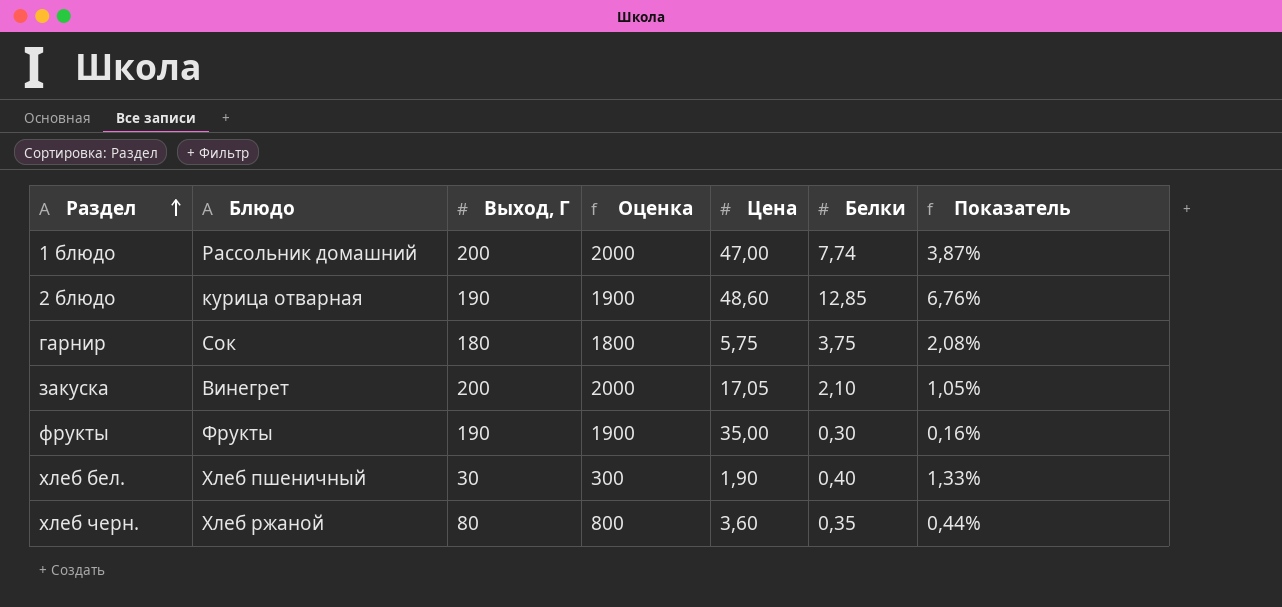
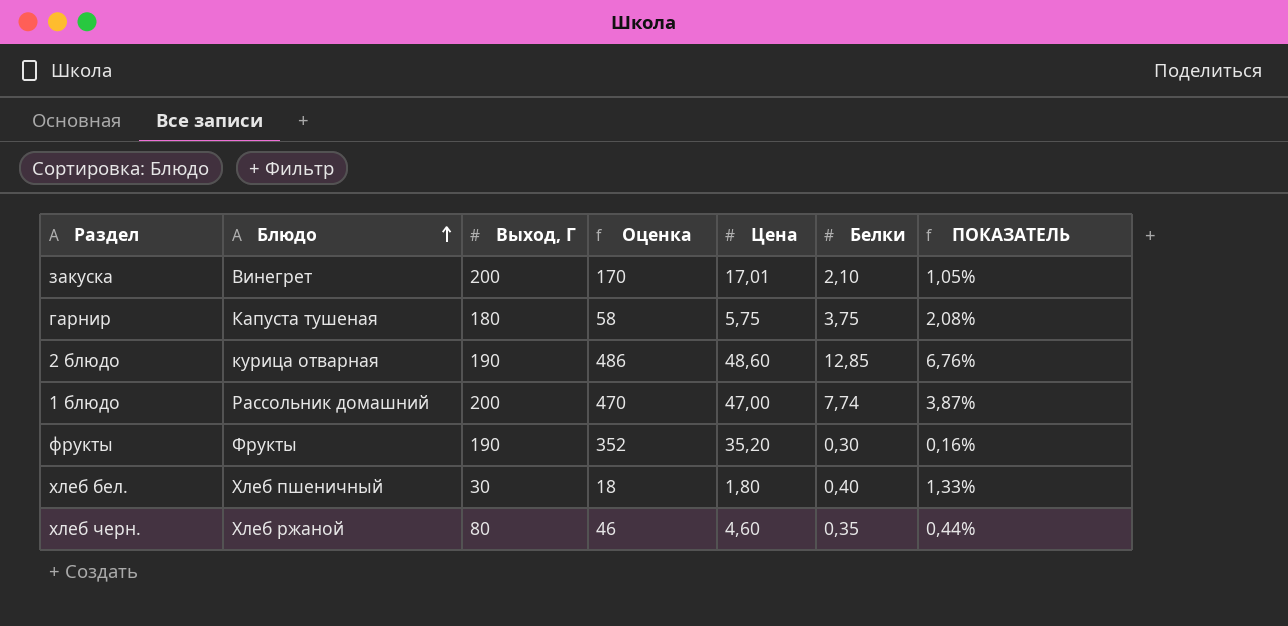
row order: Раздел ascending -> Блюдо ascending
column Оценка | formula: [Выход, Г] * 10 -> [Цена] * 10
column name: Показатель -> ПОКАЗАТЕЛЬ
закуска | Цена: 17,05 -> 17,01
гарнир | Блюдо: Сок -> Капуста тушеная
фрукты | Цена: 35,00 -> 35,20
хлеб бел. | Цена: 1,90 -> 1,80
хлеб черн. | Цена: 3,60 -> 4,60

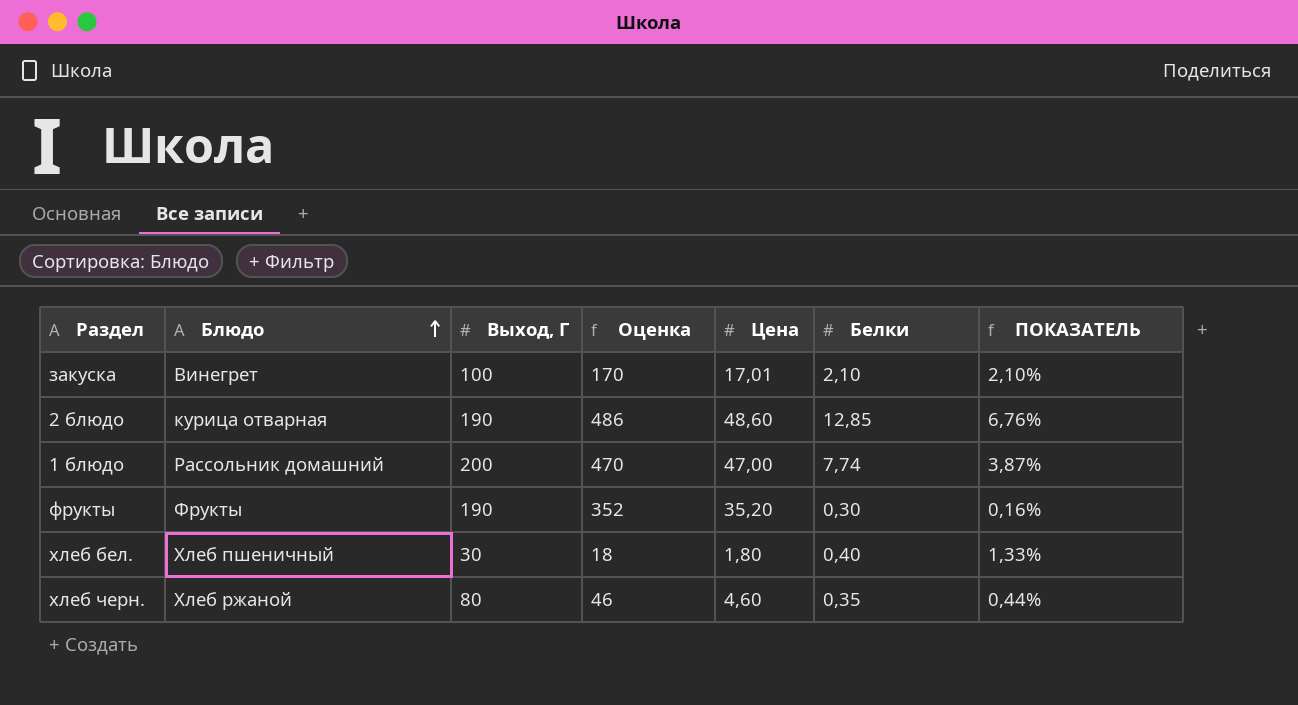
row гарнир: Капуста тушеная | 180 | 58 | 5,75 | 3,75 | 2,08% -> none
закуска | Выход, Г: 200 -> 100
закуска | ПОКАЗАТЕЛЬ: 1,05% -> 2,10%

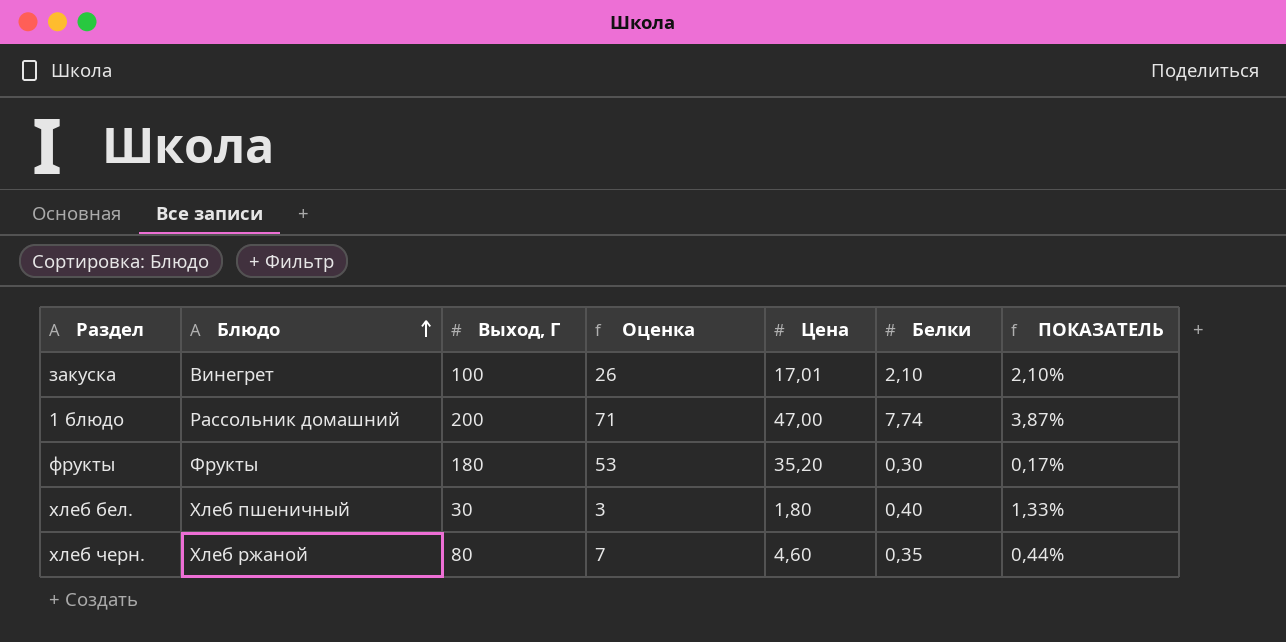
column Оценка | formula: [Цена] * 10 -> [Цена] * 1,5
row 2 блюдо: курица отварная | 190 | 486 | 48,60 | 12,85 | 6,76% -> none
фрукты | Выход, Г: 190 -> 180
фрукты | ПОКАЗАТЕЛЬ: 0,16% -> 0,17%

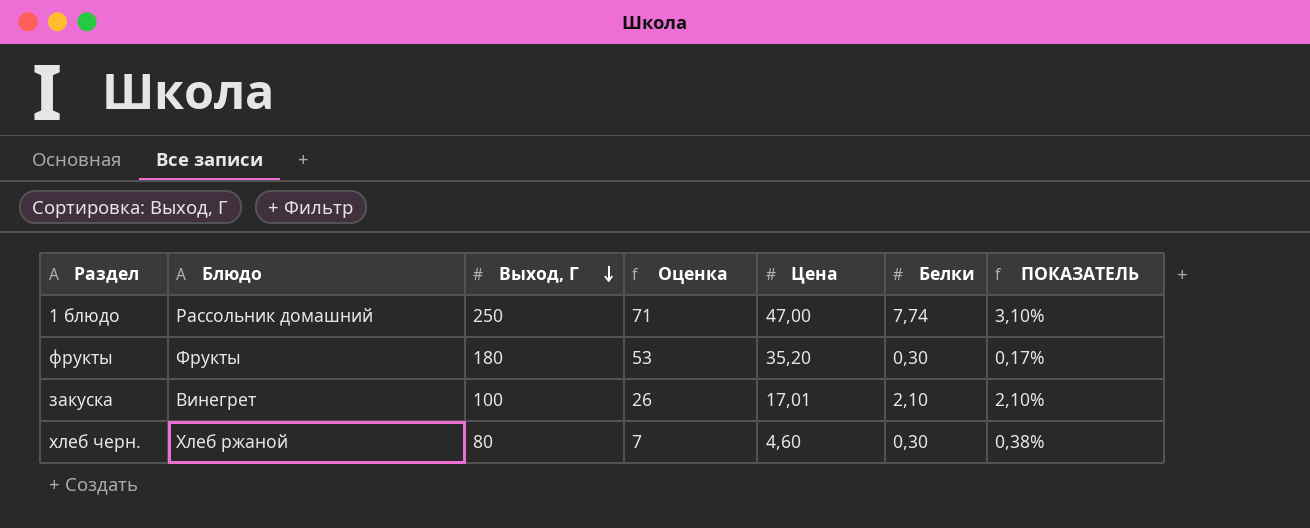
row order: Блюдо ascending -> Выход, Г descending
row хлеб бел.: Хлеб пшеничный | 30 | 3 | 1,80 | 0,40 | 1,33% -> none
1 блюдо | Выход, Г: 200 -> 250
1 блюдо | ПОКАЗАТЕЛЬ: 3,87% -> 3,10%
хлеб черн. | Белки: 0,35 -> 0,30
хлеб черн. | ПОКАЗАТЕЛЬ: 0,44% -> 0,38%

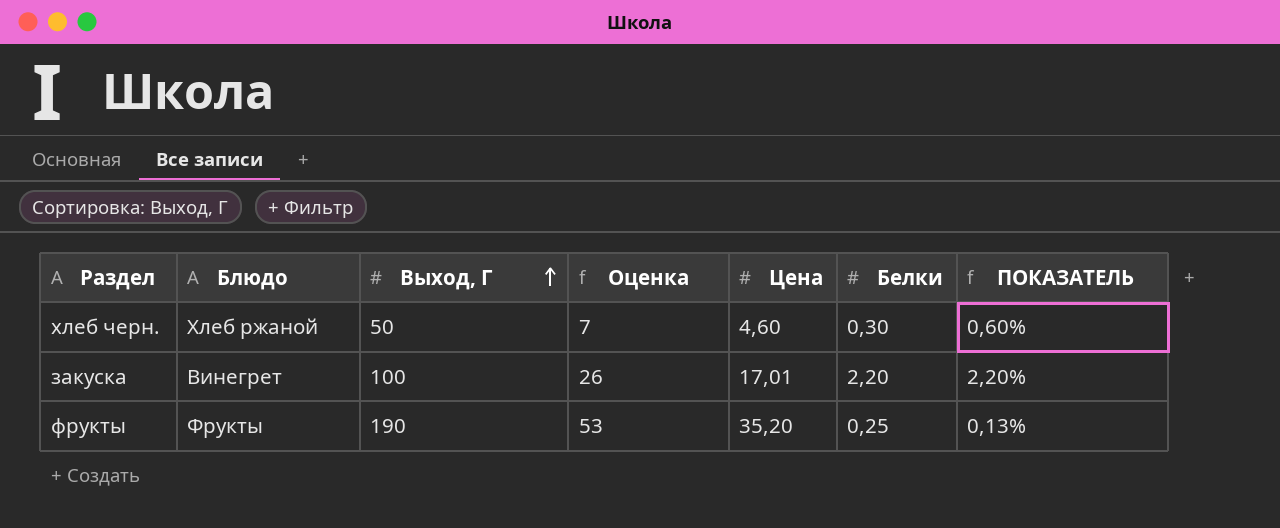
row order: Выход, Г descending -> Выход, Г ascending
row 1 блюдо: Рассольник домашний | 250 | 71 | 47,00 | 7,74 | 3,10% -> none
хлеб черн. | Выход, Г: 80 -> 50
хлеб черн. | ПОКАЗАТЕЛЬ: 0,38% -> 0,60%
закуска | Белки: 2,10 -> 2,20
закуска | ПОКАЗАТЕЛЬ: 2,10% -> 2,20%
фрукты | Выход, Г: 180 -> 190
фрукты | Белки: 0,30 -> 0,25
фрукты | ПОКАЗАТЕЛЬ: 0,17% -> 0,13%

